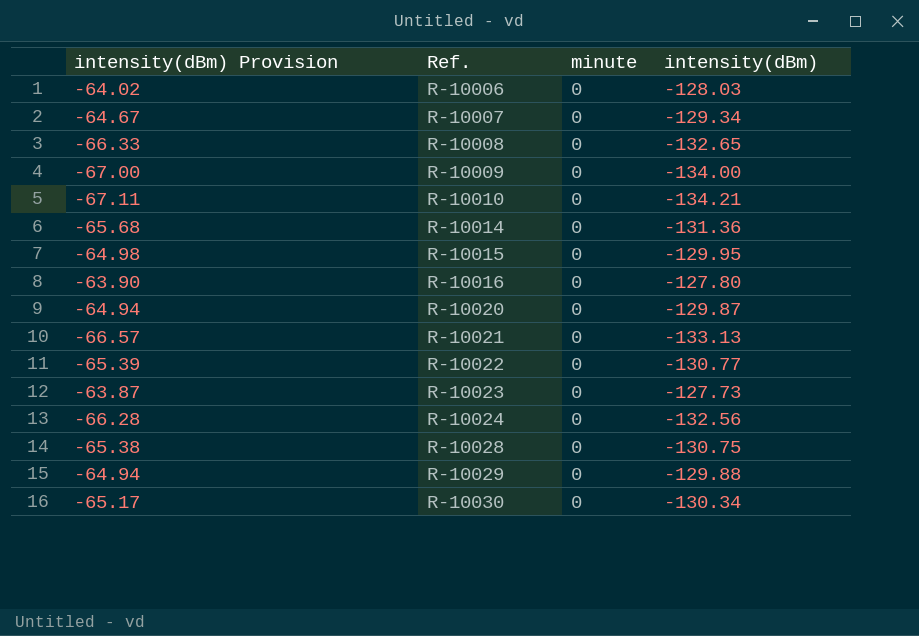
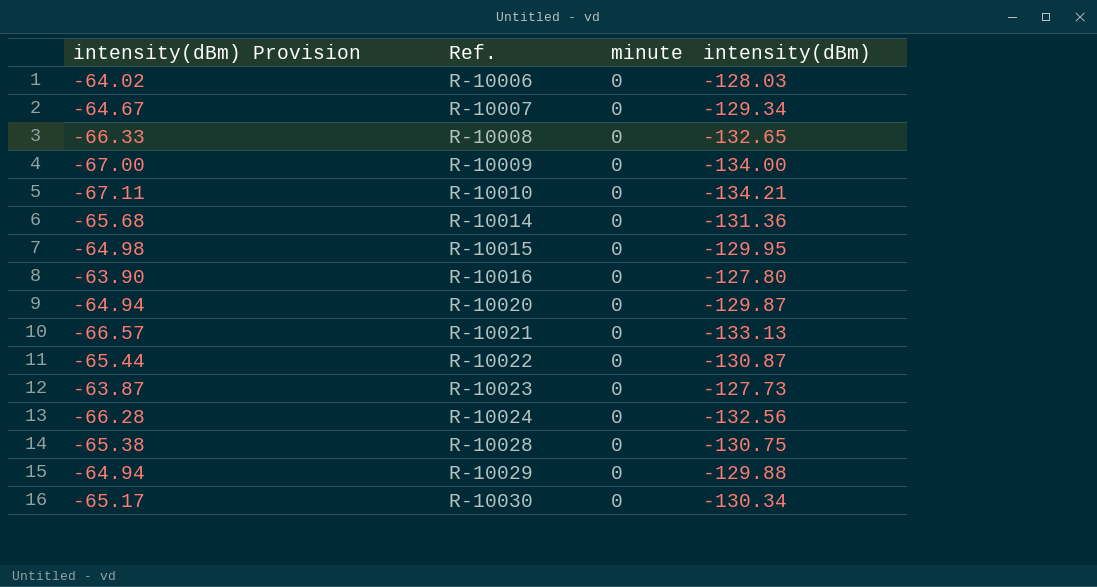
R-10022 | intensity(dBm) Provision: -65.39 -> -65.44
R-10022 | intensity(dBm): -130.77 -> -130.87

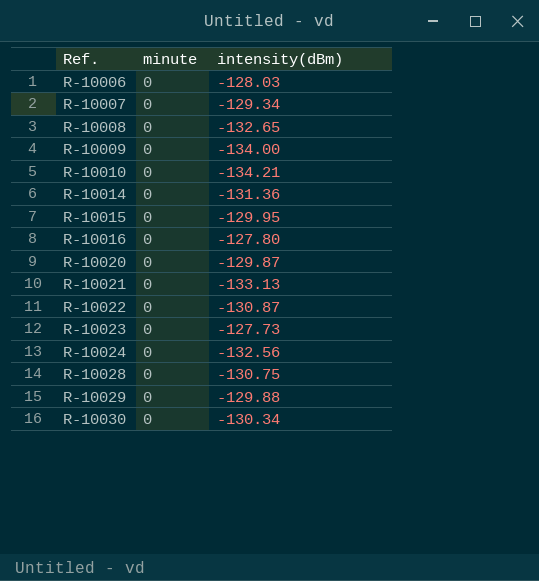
column intensity(dBm) Provision | formula: [intensity(dBm)] * 0.5 -> none

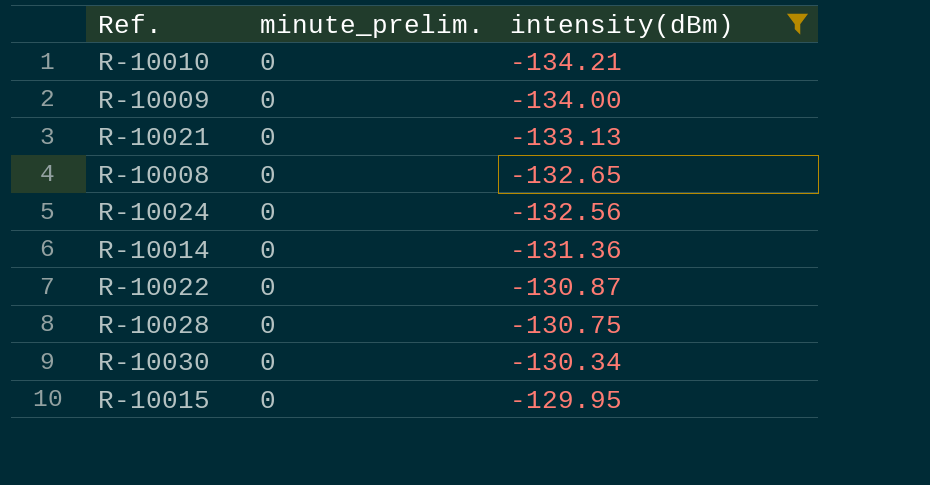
filter: none -> intensity(dBm) <= -129.95
row order: Ref. ascending -> intensity(dBm) ascending
column name: minute -> minute_prelim.

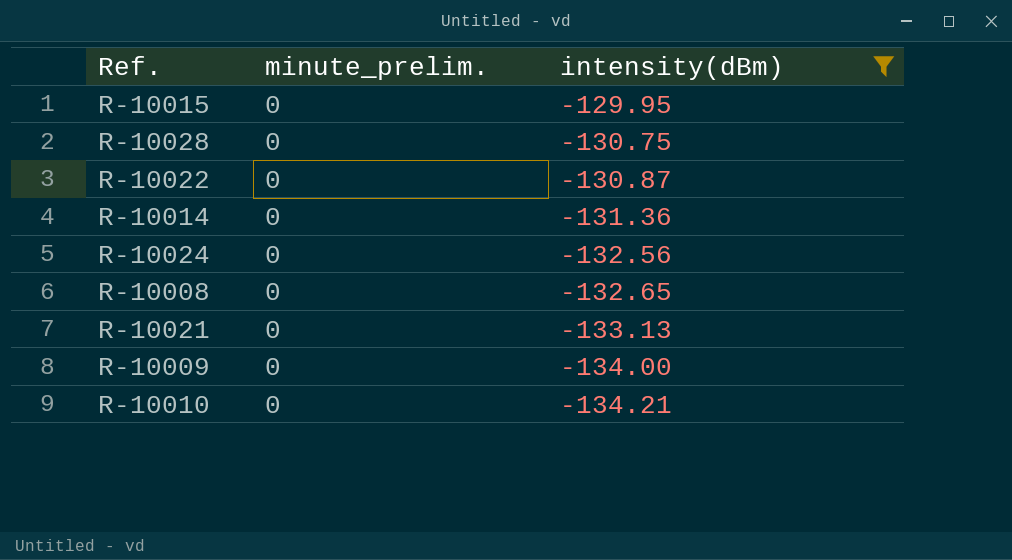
row order: intensity(dBm) ascending -> intensity(dBm) descending
row R-10030: 0 | -130.34 -> none

